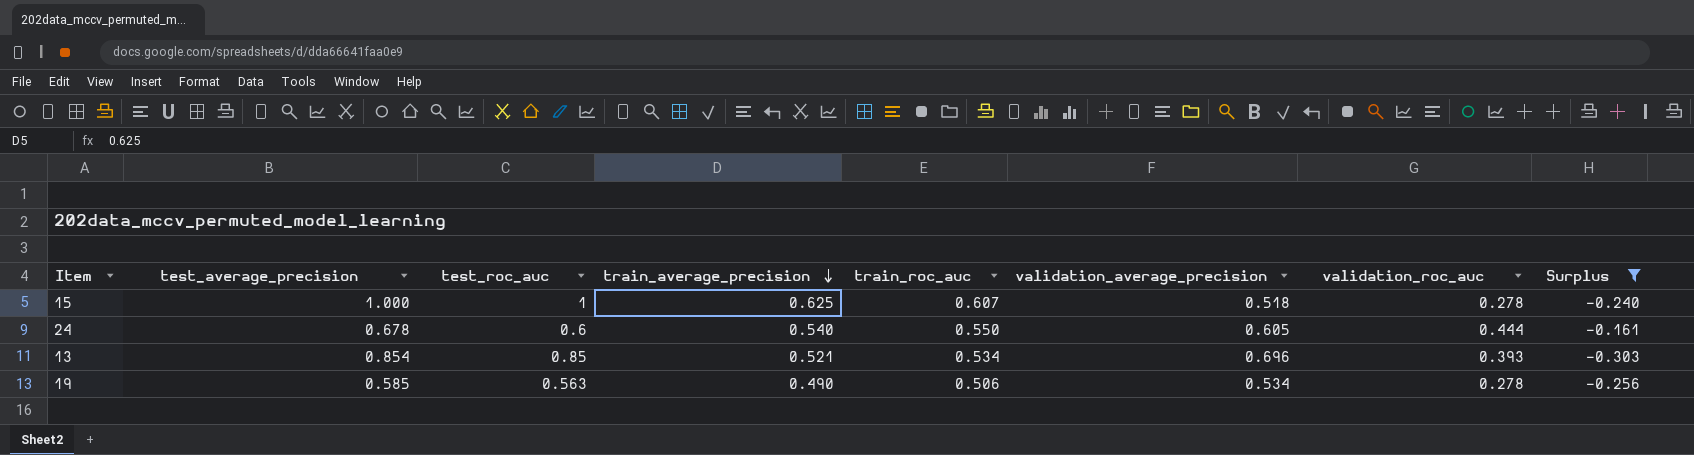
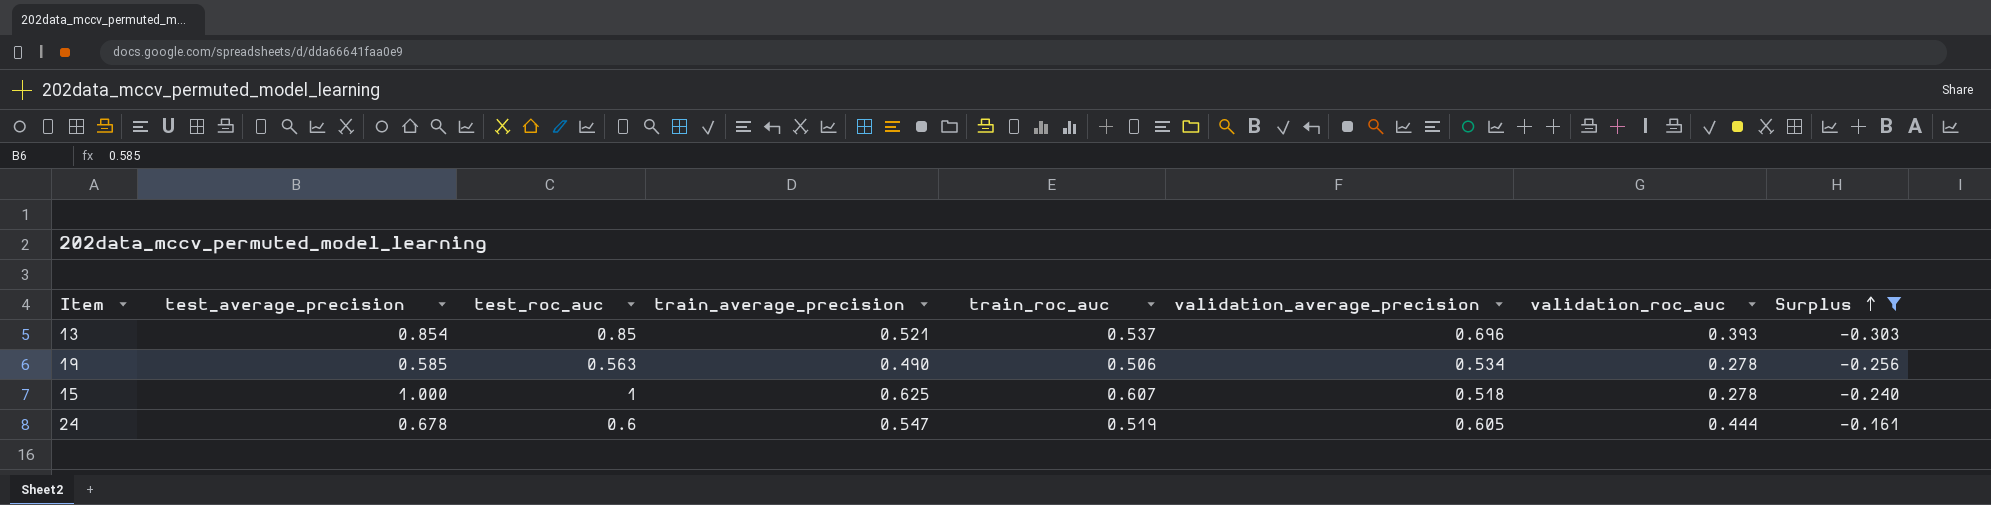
row order: train_average_precision descending -> Surplus ascending
13 | train_roc_auc: 0.534 -> 0.537
24 | train_average_precision: 0.540 -> 0.547
24 | train_roc_auc: 0.550 -> 0.519

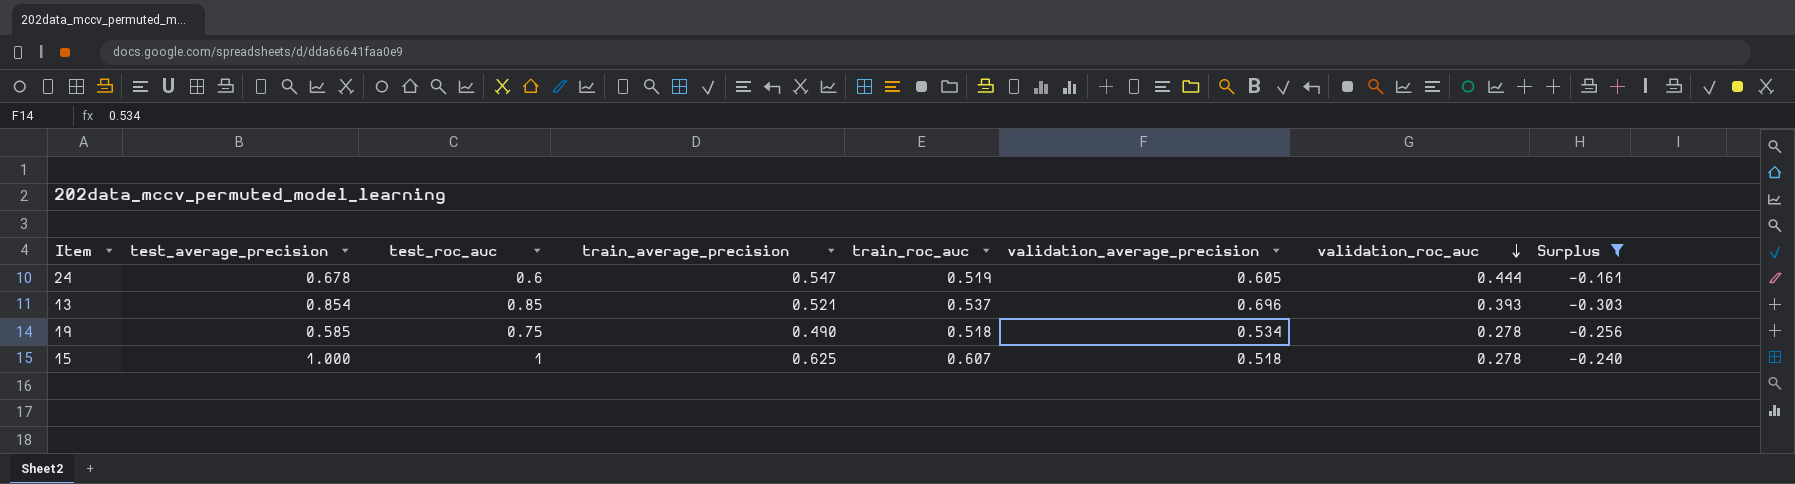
row order: Surplus ascending -> validation_roc_auc descending
19 | test_roc_auc: 0.563 -> 0.75
19 | train_roc_auc: 0.506 -> 0.518

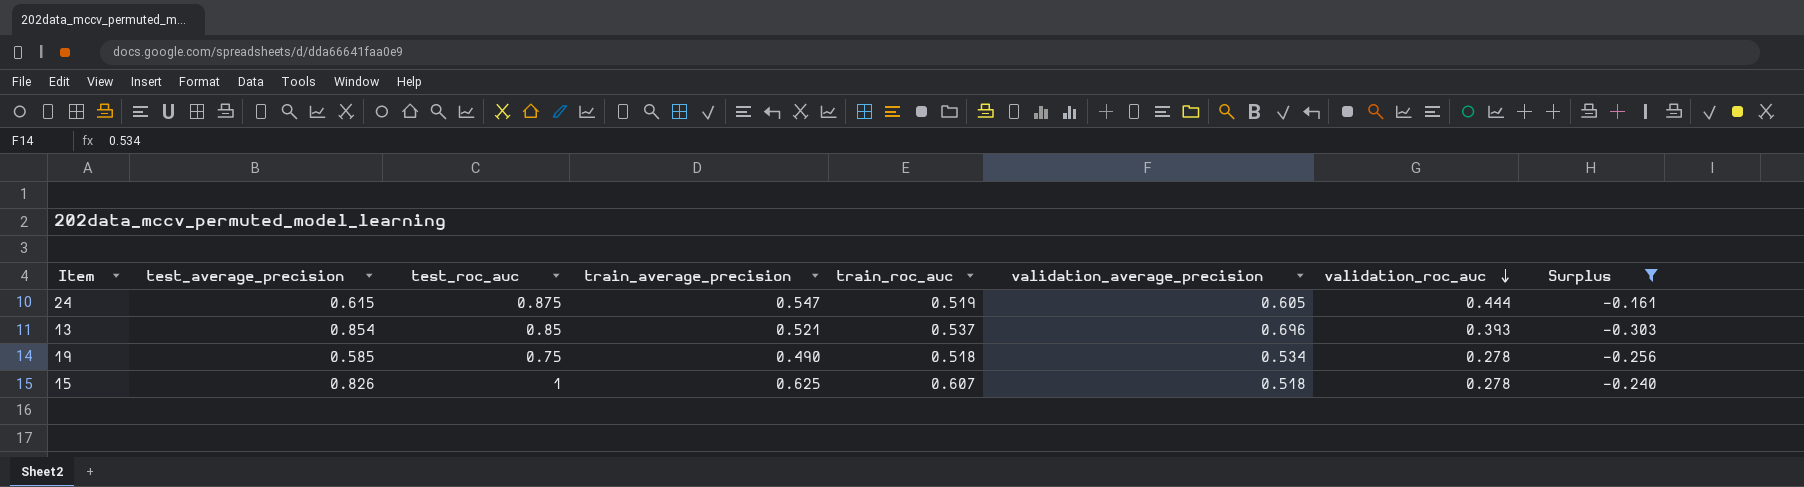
24 | test_average_precision: 0.678 -> 0.615
24 | test_roc_auc: 0.6 -> 0.875
15 | test_average_precision: 1.000 -> 0.826

